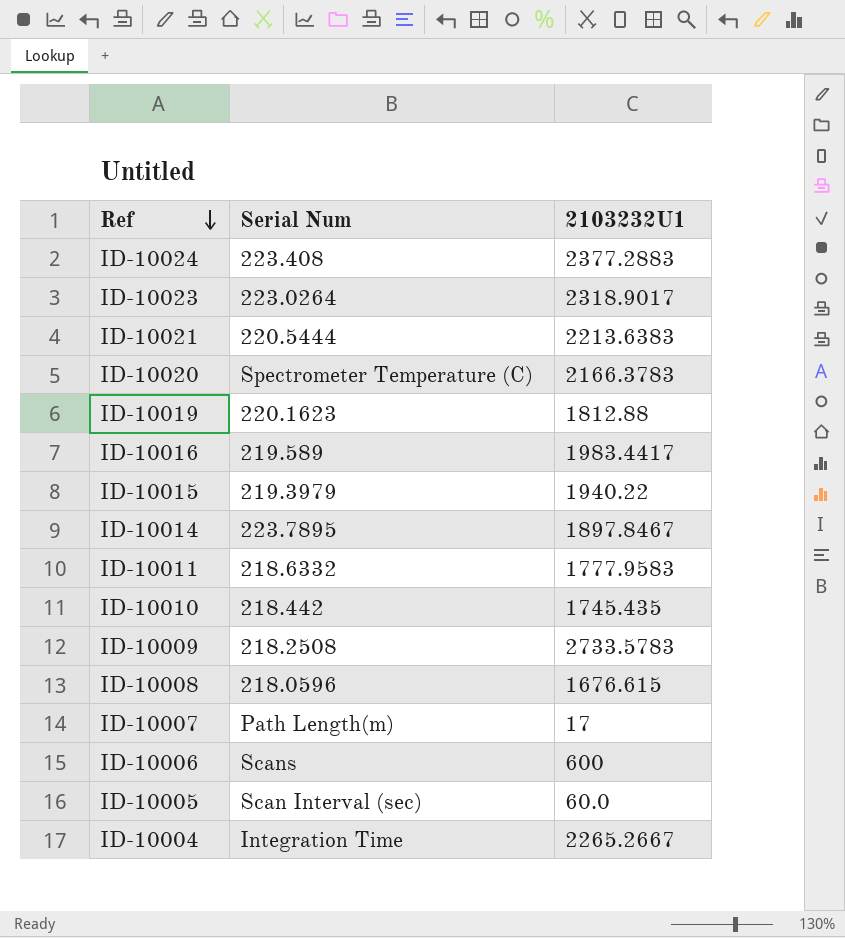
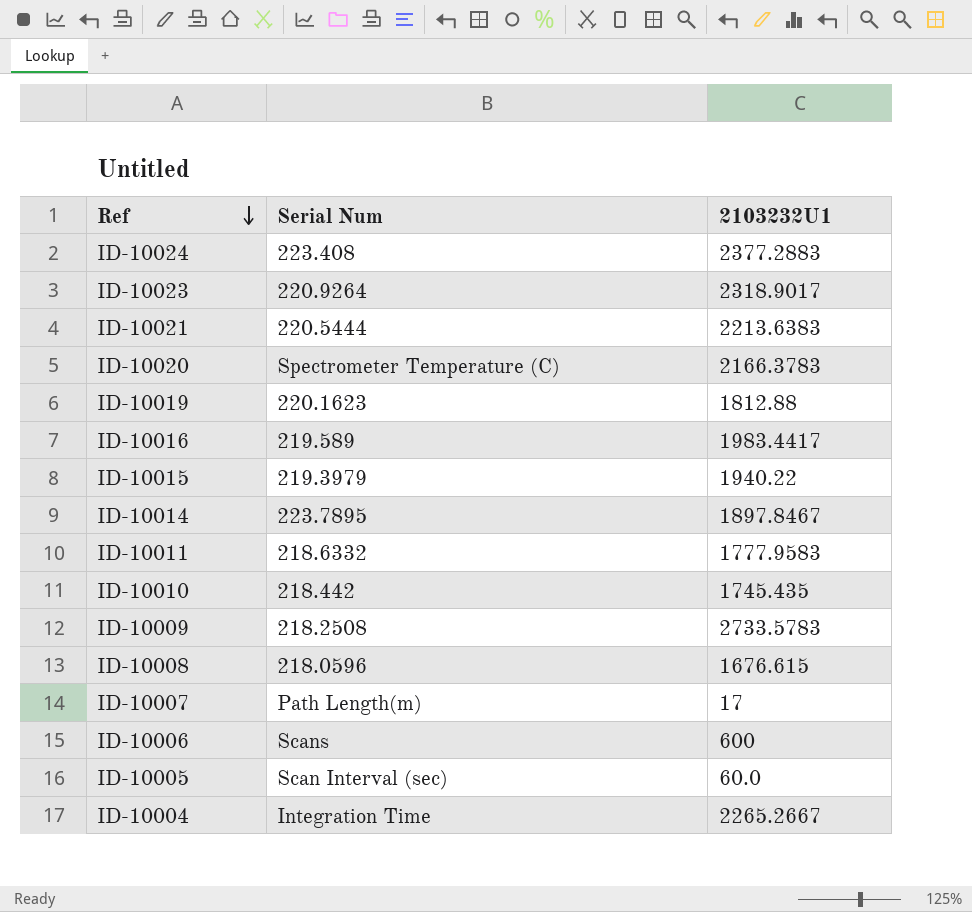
ID-10023 | Serial Num: 223.0264 -> 220.9264

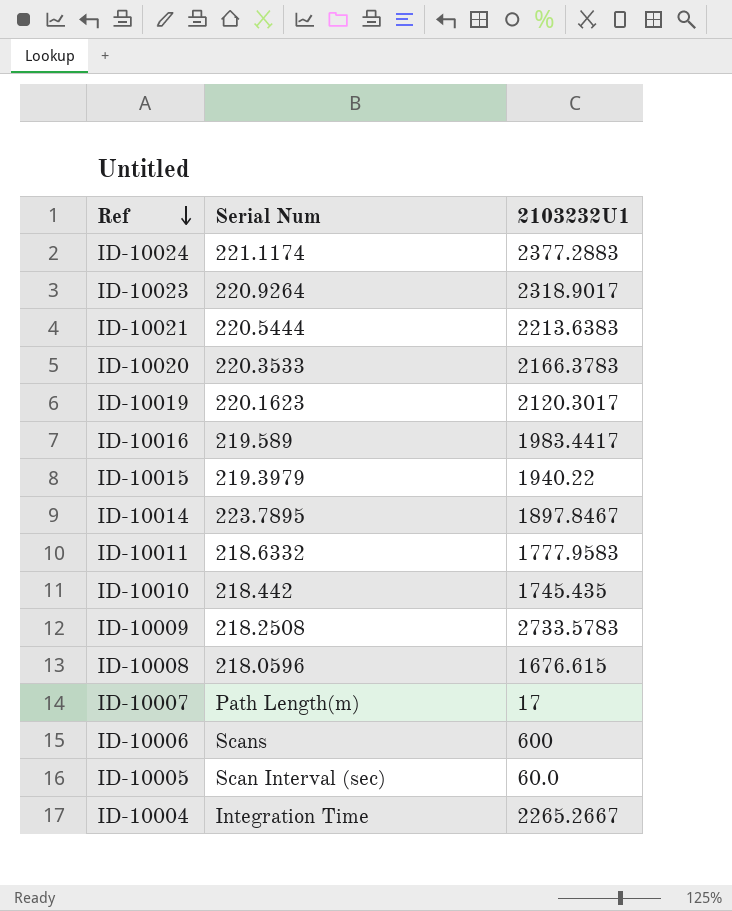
ID-10024 | Serial Num: 223.408 -> 221.1174
ID-10020 | Serial Num: Spectrometer Temperature (C) -> 220.3533
ID-10019 | 2103232U1: 1812.88 -> 2120.3017

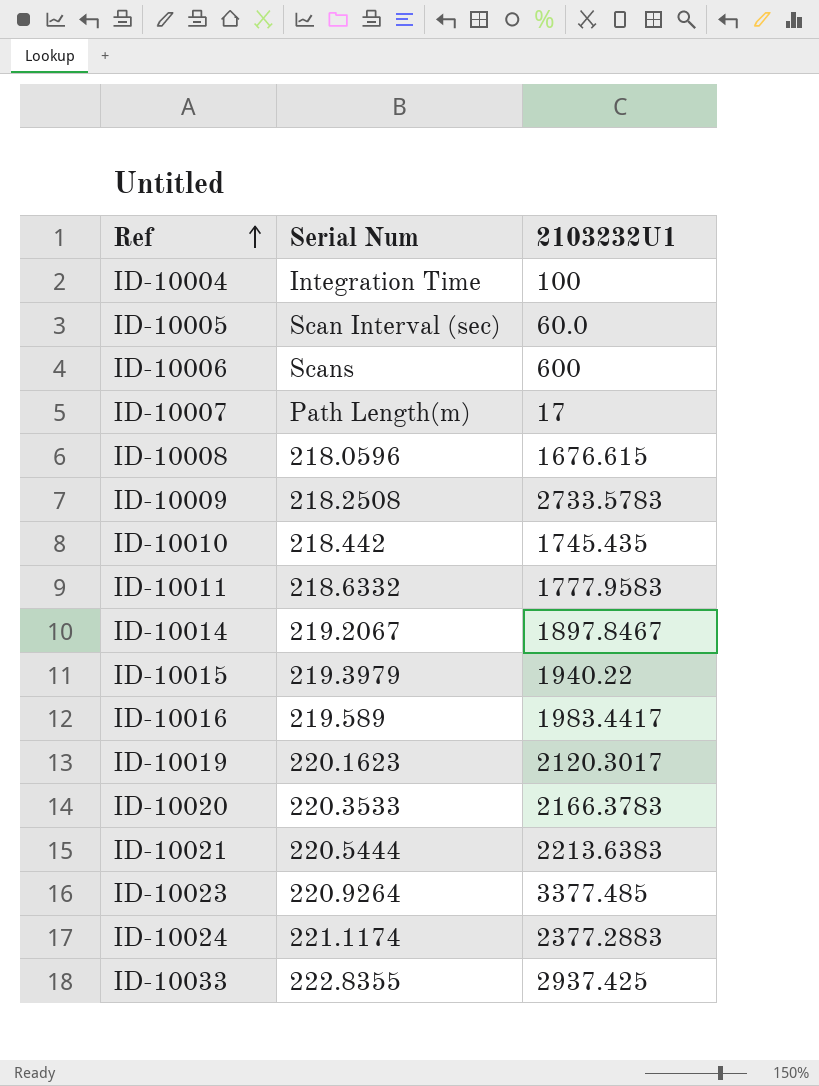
row order: Ref descending -> Ref ascending
ID-10004 | 2103232U1: 2265.2667 -> 100
ID-10014 | Serial Num: 223.7895 -> 219.2067
ID-10023 | 2103232U1: 2318.9017 -> 3377.485
row ID-10033: none -> 222.8355 | 2937.425

